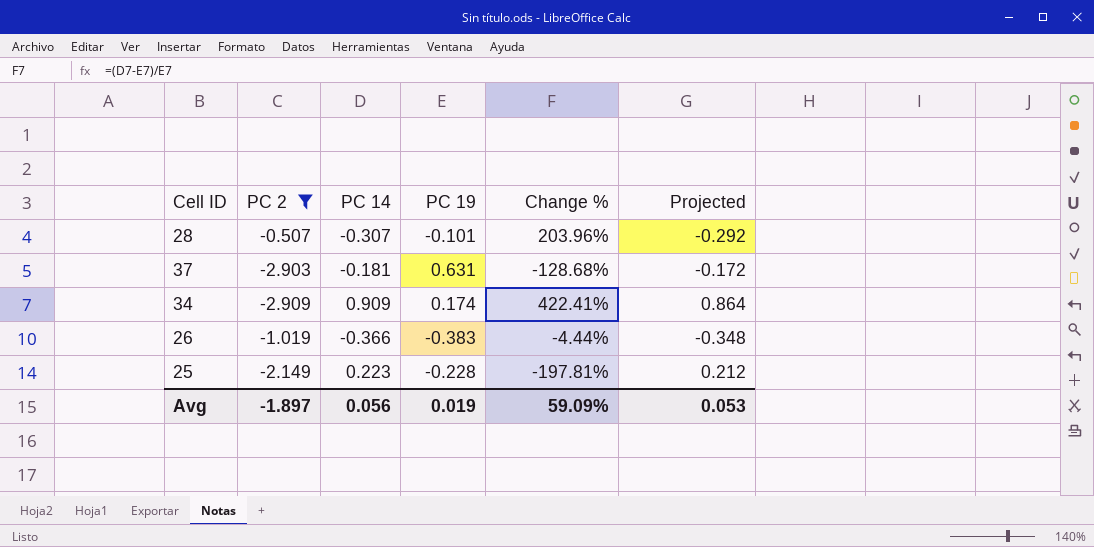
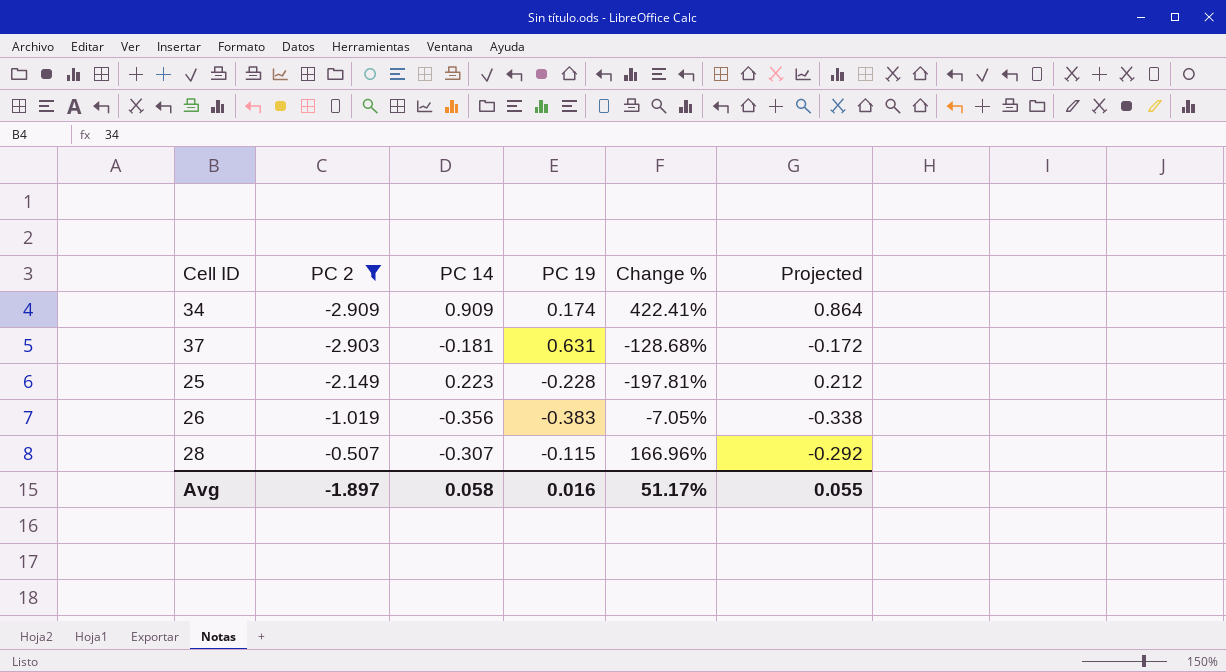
row order: none -> PC 2 ascending
26 | PC 14: -0.366 -> -0.356
26 | Change %: -4.44% -> -7.05%
26 | Projected: -0.348 -> -0.338
28 | PC 19: -0.101 -> -0.115
28 | Change %: 203.96% -> 166.96%
Avg | PC 14: 0.056 -> 0.058
Avg | PC 19: 0.019 -> 0.016
Avg | Change %: 59.09% -> 51.17%
Avg | Projected: 0.053 -> 0.055

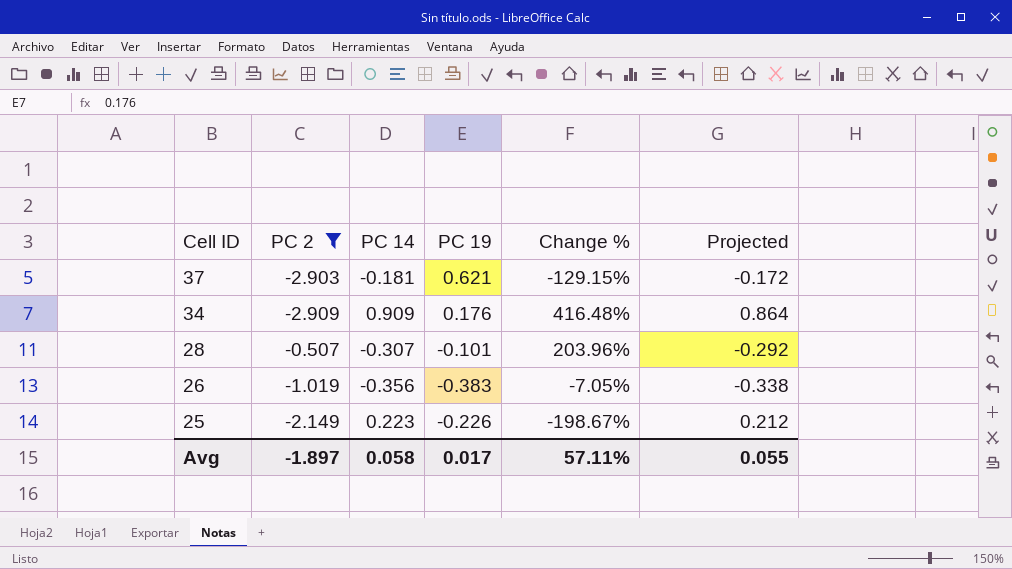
row order: PC 2 ascending -> Cell ID descending
37 | PC 19: 0.631 -> 0.621
37 | Change %: -128.68% -> -129.15%
34 | PC 19: 0.174 -> 0.176
34 | Change %: 422.41% -> 416.48%
28 | PC 19: -0.115 -> -0.101
28 | Change %: 166.96% -> 203.96%
25 | PC 19: -0.228 -> -0.226
25 | Change %: -197.81% -> -198.67%
Avg | PC 19: 0.016 -> 0.017
Avg | Change %: 51.17% -> 57.11%

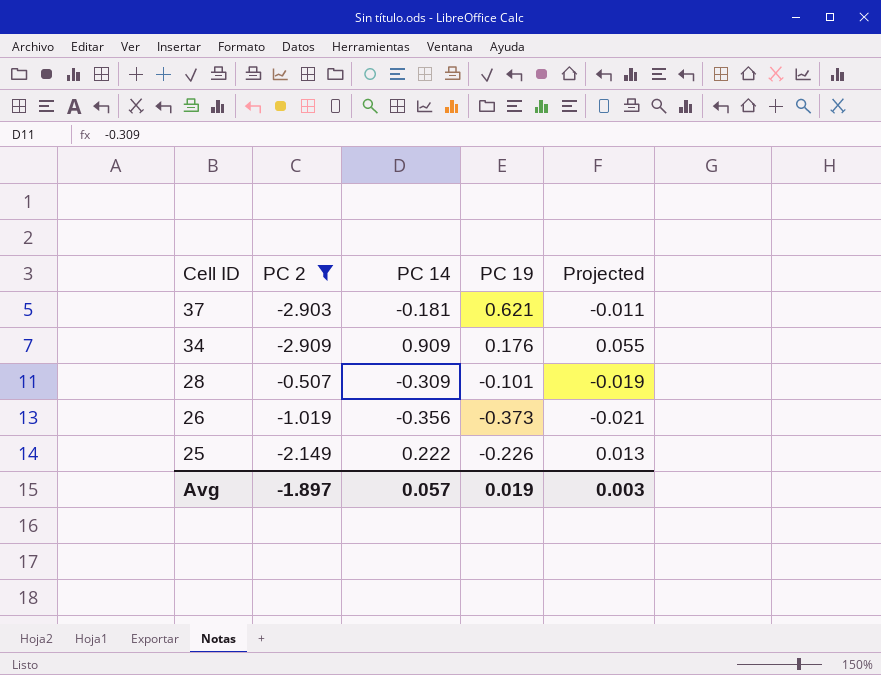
column Change % | formula: ([PC 14] - [PC 19]) / [PC 19] -> none
column Projected | formula: [PC 14] * 0.95 -> [PC 14] * 0.06
28 | PC 14: -0.307 -> -0.309
26 | PC 19: -0.383 -> -0.373
25 | PC 14: 0.223 -> 0.222
Avg | PC 14: 0.058 -> 0.057
Avg | PC 19: 0.017 -> 0.019
Avg | Projected: 0.055 -> 0.003

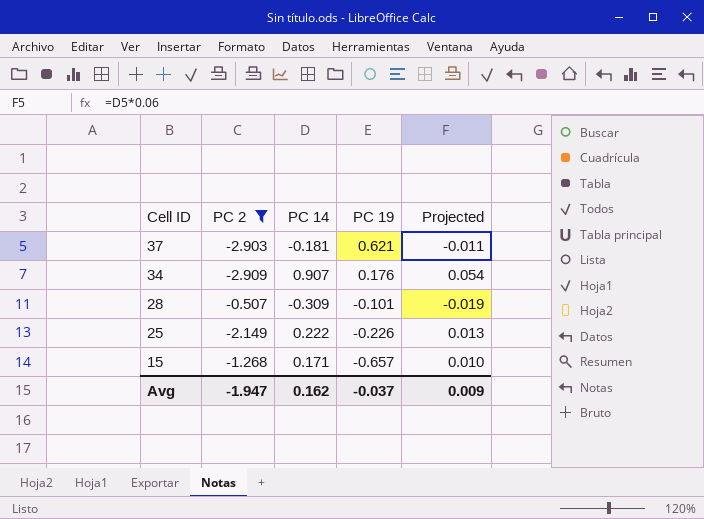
row 26: -1.019 | -0.356 | -0.373 | -0.021 -> none
34 | PC 14: 0.909 -> 0.907
34 | Projected: 0.055 -> 0.054
row 15: none -> -1.268 | 0.171 | -0.657 | 0.010
Avg | PC 2: -1.897 -> -1.947
Avg | PC 14: 0.057 -> 0.162
Avg | PC 19: 0.019 -> -0.037
Avg | Projected: 0.003 -> 0.009

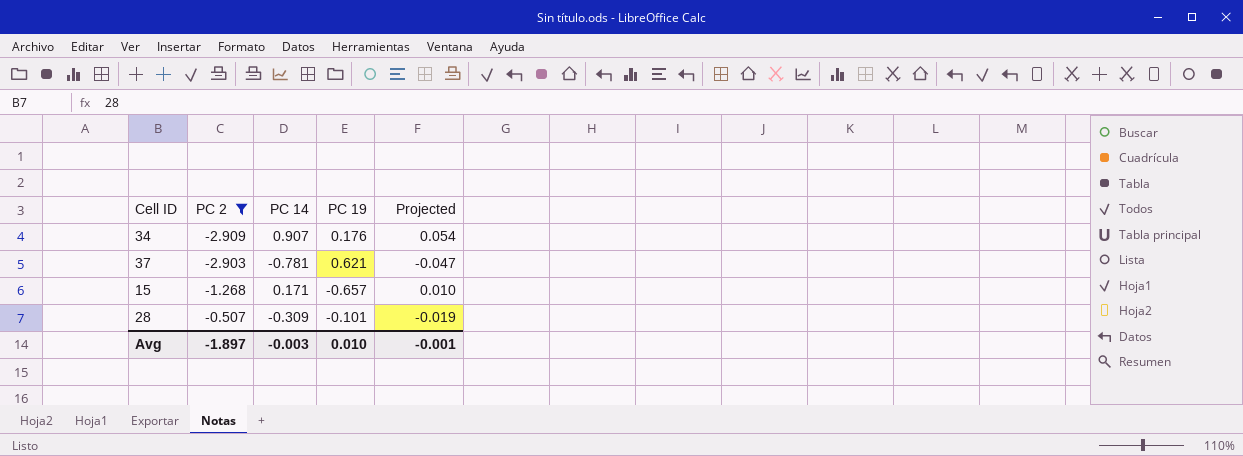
row order: Cell ID descending -> PC 2 ascending
row 25: -2.149 | 0.222 | -0.226 | 0.013 -> none
37 | PC 14: -0.181 -> -0.781
37 | Projected: -0.011 -> -0.047
Avg | PC 2: -1.947 -> -1.897
Avg | PC 14: 0.162 -> -0.003
Avg | PC 19: -0.037 -> 0.010
Avg | Projected: 0.009 -> -0.001

